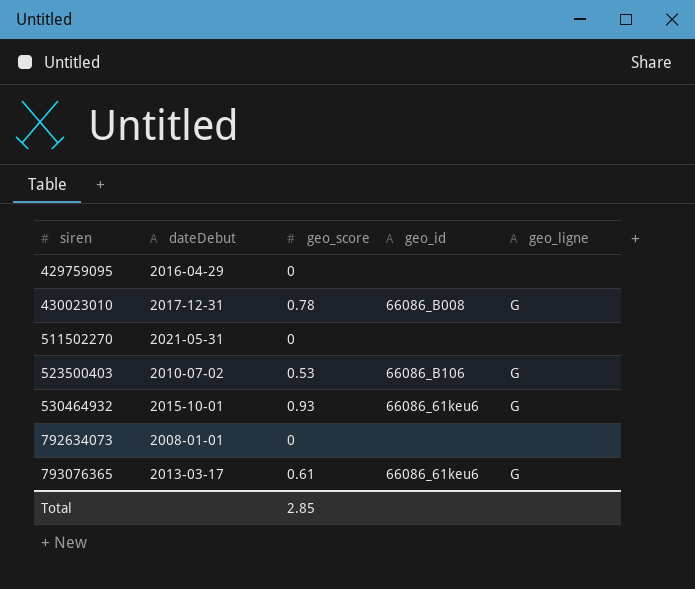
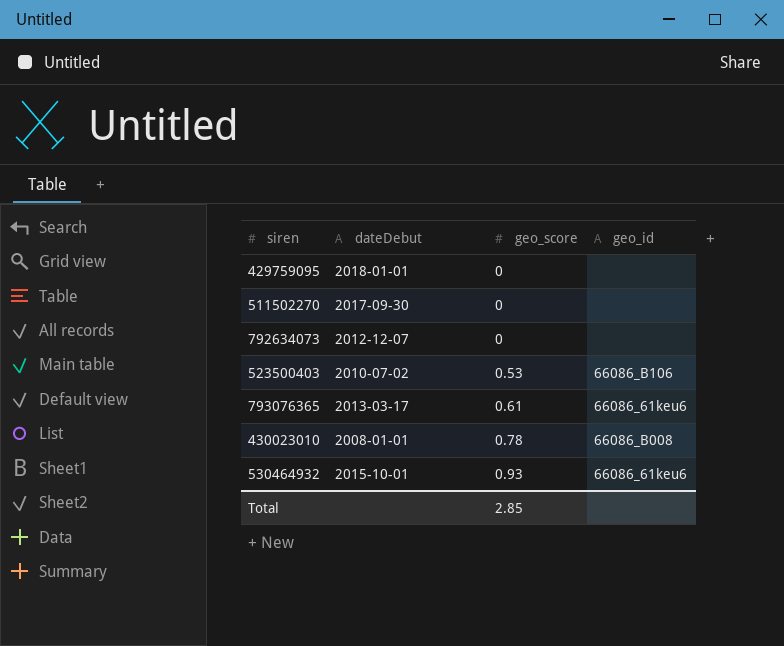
row order: siren ascending -> geo_score ascending
column geo_ligne | position: 5 -> none
429759095 | dateDebut: 2016-04-29 -> 2018-01-01
511502270 | dateDebut: 2021-05-31 -> 2017-09-30
792634073 | dateDebut: 2008-01-01 -> 2012-12-07
430023010 | dateDebut: 2017-12-31 -> 2008-01-01

